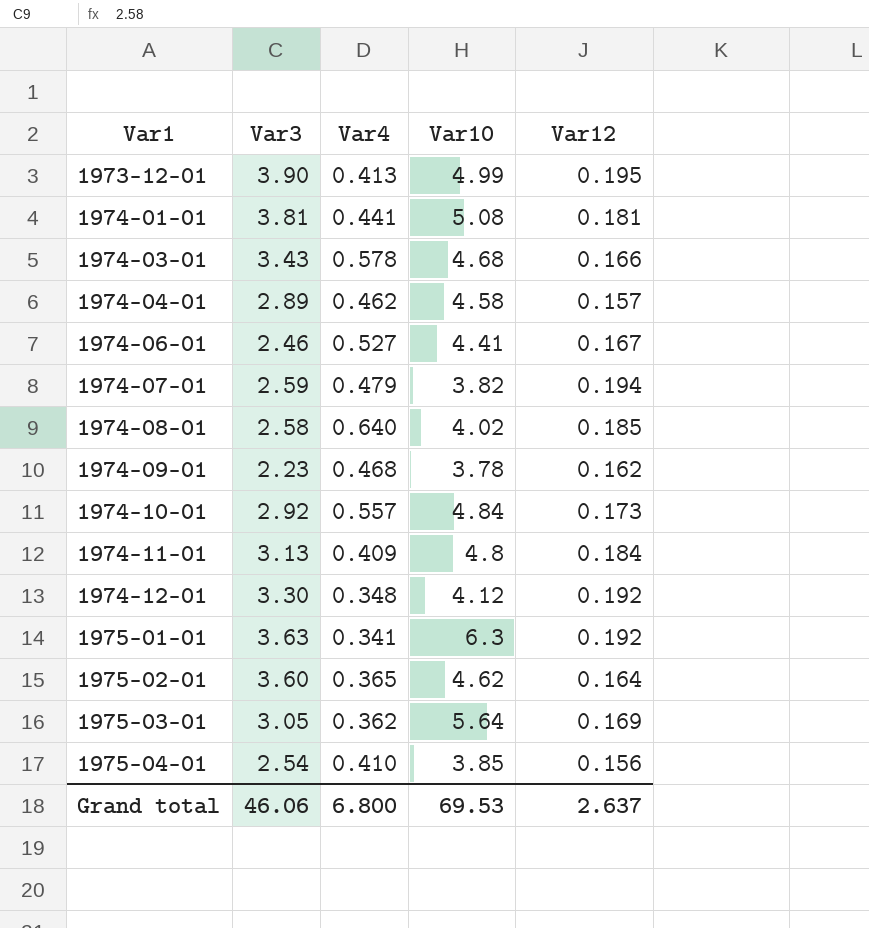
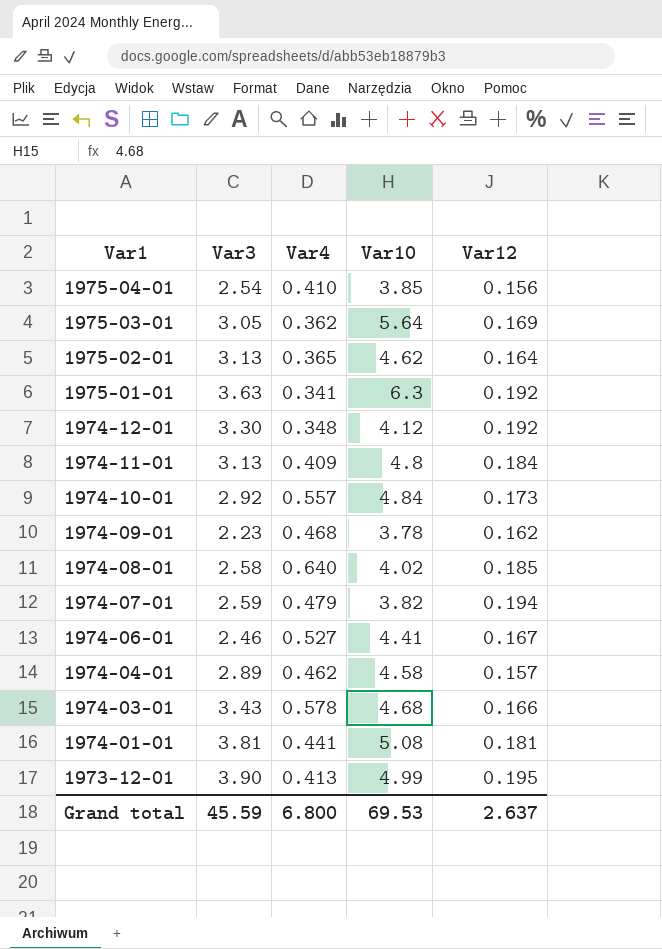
row order: Var1 ascending -> Var1 descending
1975-02-01 | Var3: 3.60 -> 3.13
Grand total | Var3: 46.06 -> 45.59

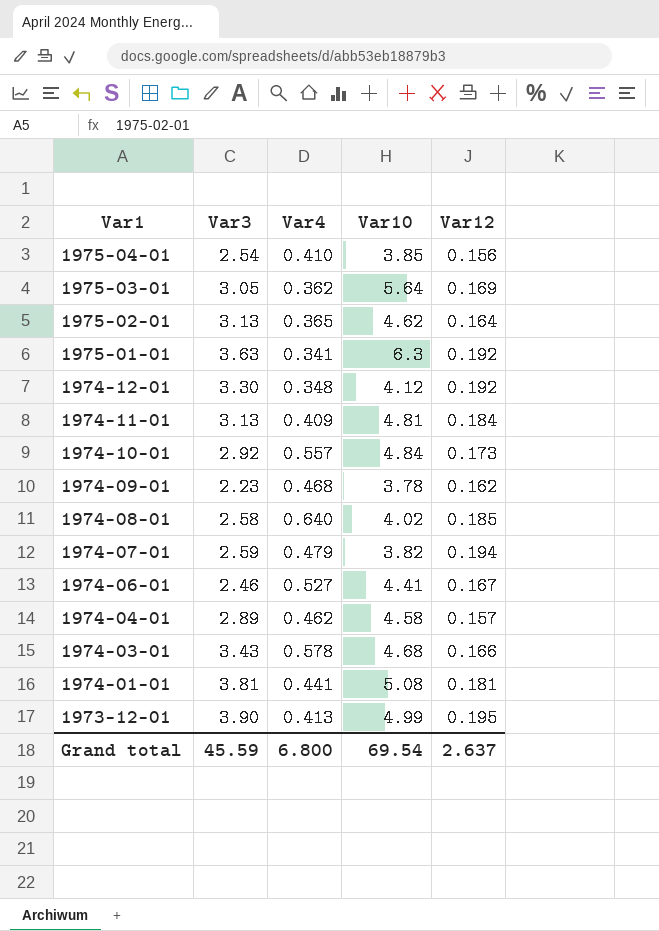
1974-11-01 | Var10: 4.8 -> 4.81
Grand total | Var10: 69.53 -> 69.54

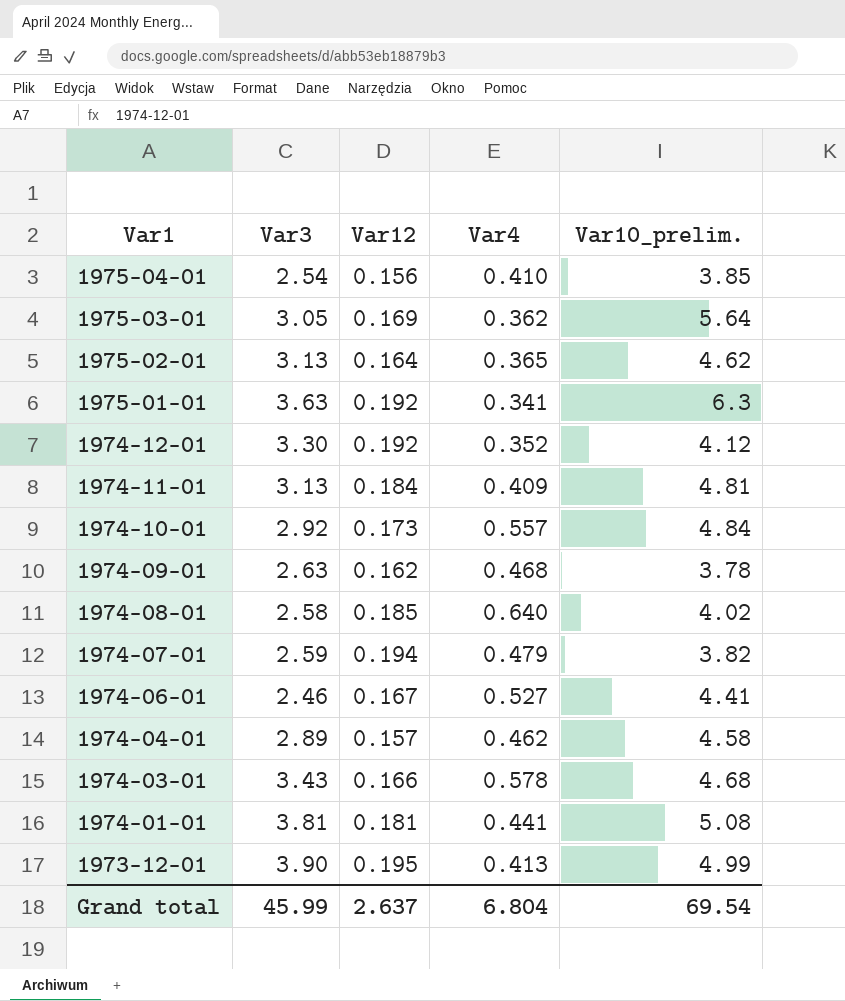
column Var12 | position: 5 -> 3
column name: Var10 -> Var10_prelim.
1974-12-01 | Var4: 0.348 -> 0.352
1974-09-01 | Var3: 2.23 -> 2.63
Grand total | Var3: 45.59 -> 45.99
Grand total | Var4: 6.800 -> 6.804

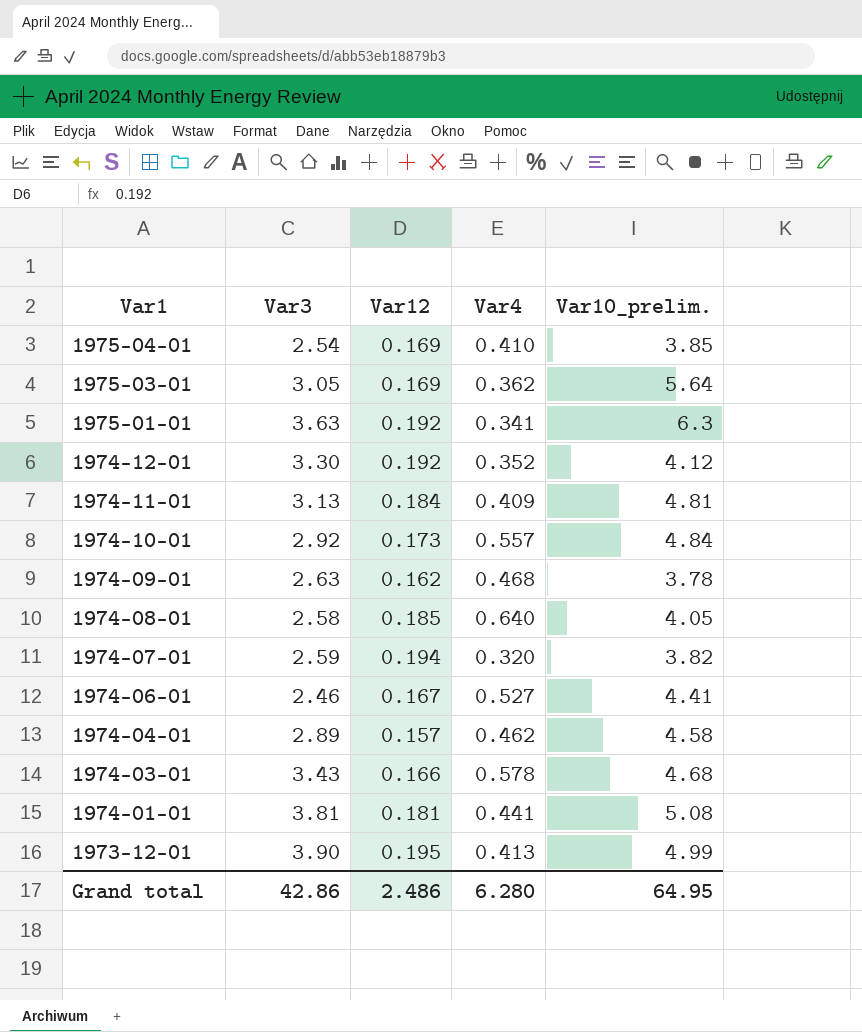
row 1975-02-01: 3.13 | 0.164 | 0.365 | 4.62 -> none
1975-04-01 | Var12: 0.156 -> 0.169
1974-08-01 | Var10_prelim.: 4.02 -> 4.05
1974-07-01 | Var4: 0.479 -> 0.320
Grand total | Var3: 45.99 -> 42.86
Grand total | Var12: 2.637 -> 2.486
Grand total | Var4: 6.804 -> 6.280
Grand total | Var10_prelim.: 69.54 -> 64.95

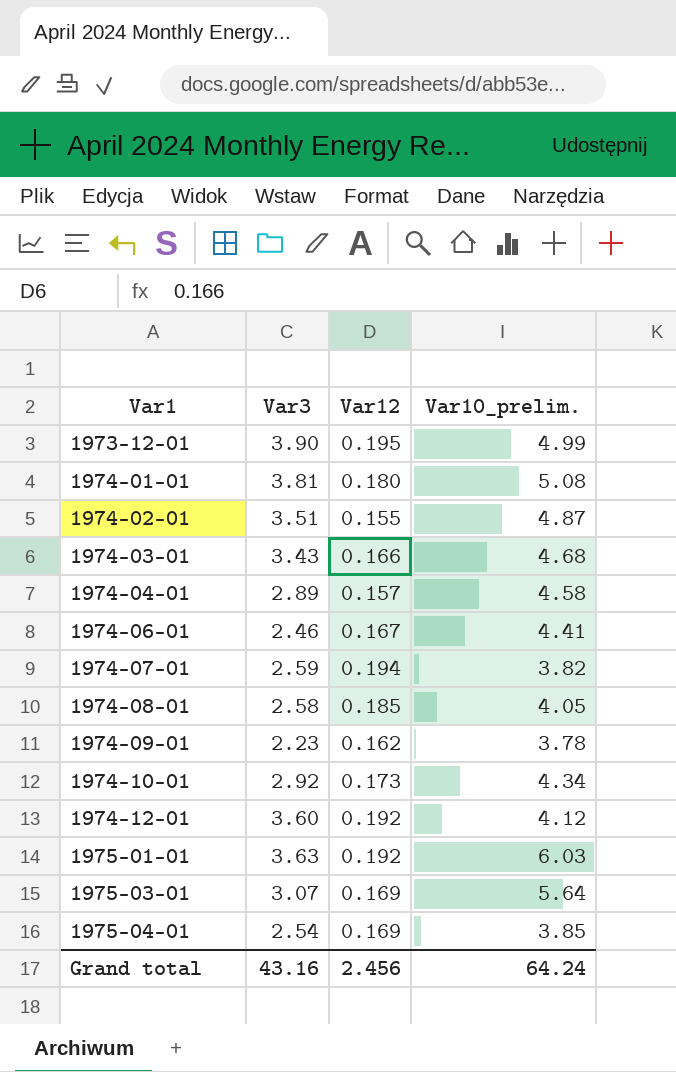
row order: Var1 descending -> Var1 ascending
column Var4 | position: 4 -> none
row 1974-11-01: 3.13 | 0.184 | 0.409 | 4.81 -> none
1974-01-01 | Var12: 0.181 -> 0.180
row 1974-02-01: none -> 3.51 | 0.155 | 4.87
1974-09-01 | Var3: 2.63 -> 2.23
1974-10-01 | Var10_prelim.: 4.84 -> 4.34
1974-12-01 | Var3: 3.30 -> 3.60
1975-01-01 | Var10_prelim.: 6.3 -> 6.03
1975-03-01 | Var3: 3.05 -> 3.07
Grand total | Var3: 42.86 -> 43.16
Grand total | Var12: 2.486 -> 2.456
Grand total | Var10_prelim.: 64.95 -> 64.24

